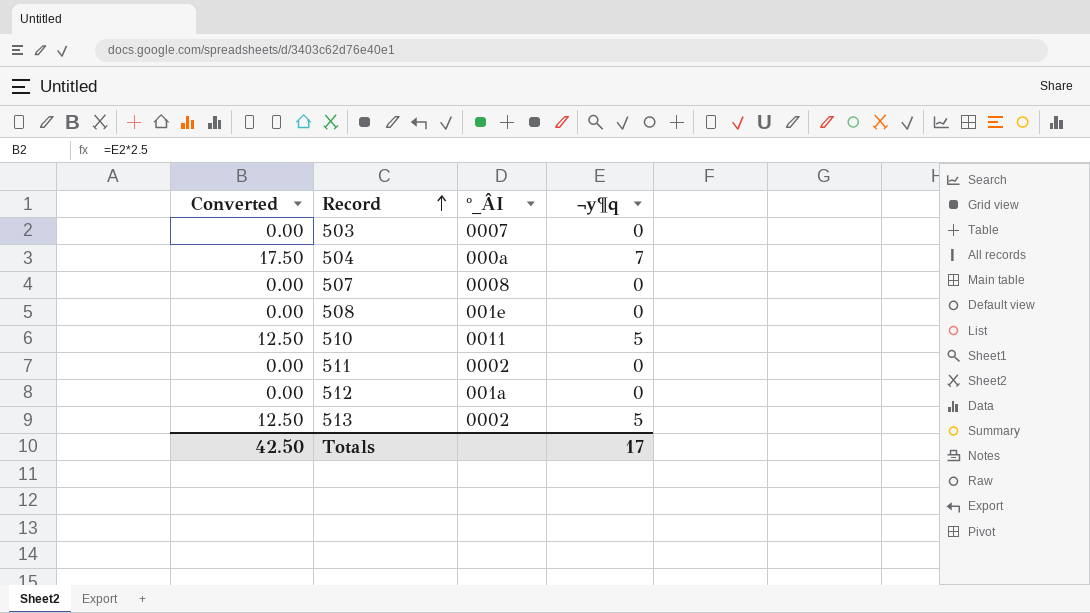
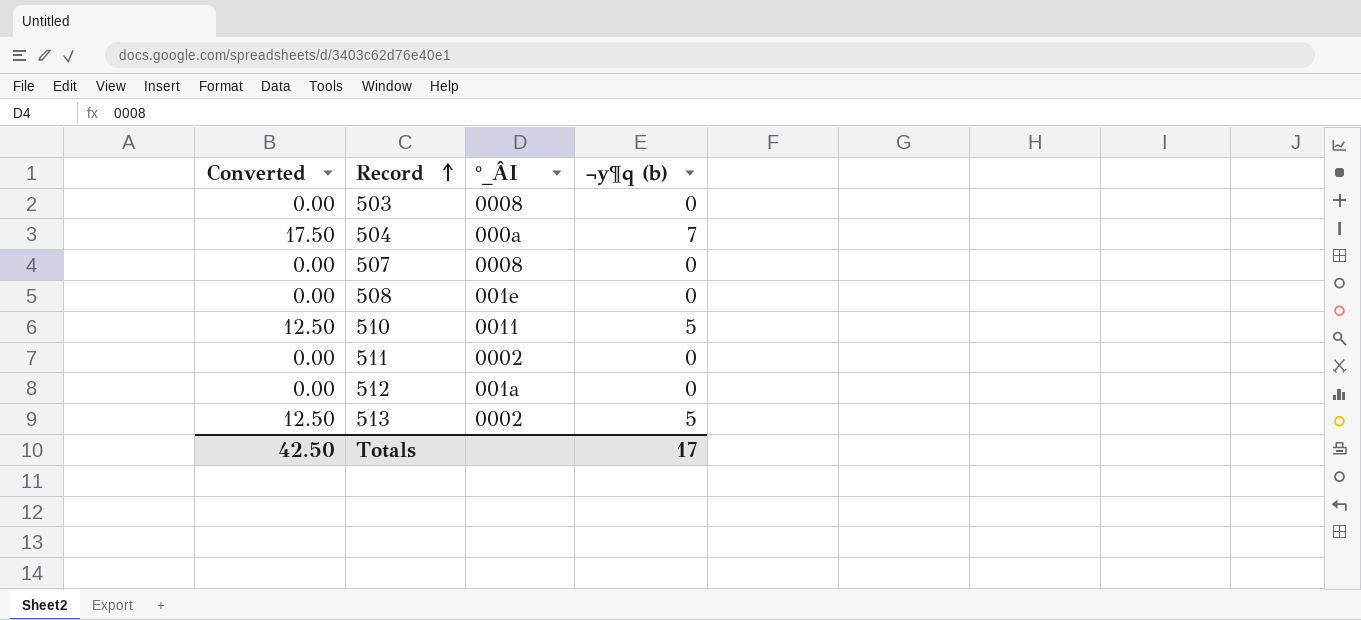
column name: ¬y¶q -> ¬y¶q (b)
503 | °_ÂI: 0007 -> 0008

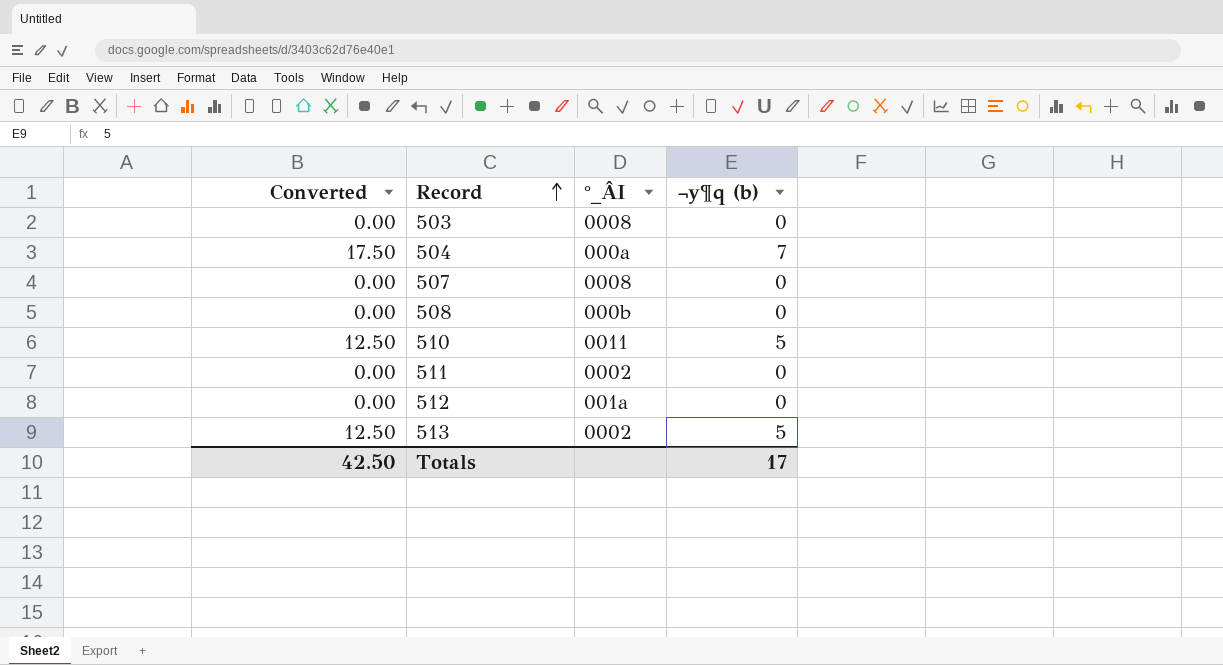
508 | °_ÂI: 001e -> 000b

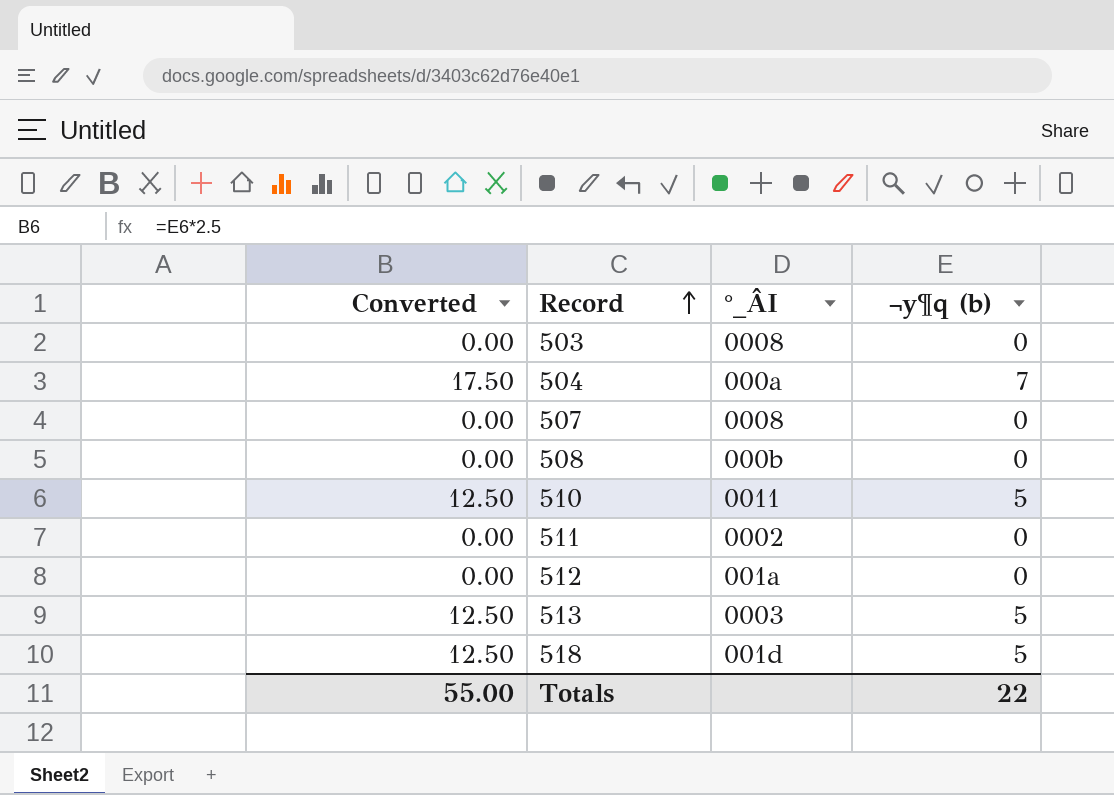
513 | °_ÂI: 0002 -> 0003
row 518: none -> 12.50 | 001d | 5
Totals | Converted: 42.50 -> 55.00
Totals | ¬y¶q (b): 17 -> 22

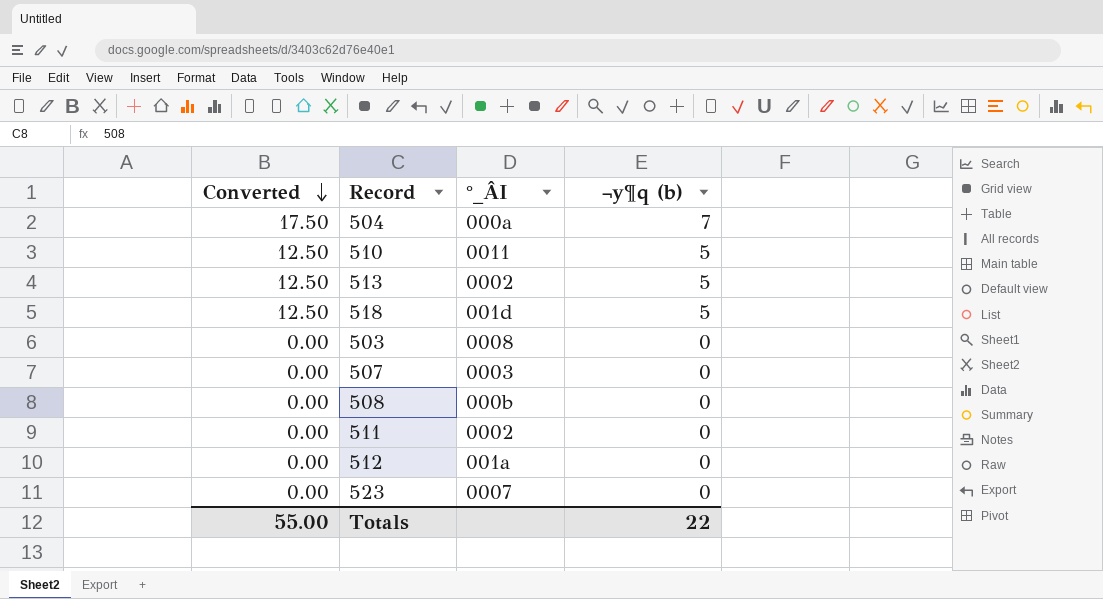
row order: Record ascending -> Converted descending
513 | °_ÂI: 0003 -> 0002
507 | °_ÂI: 0008 -> 0003
row 523: none -> 0.00 | 0007 | 0

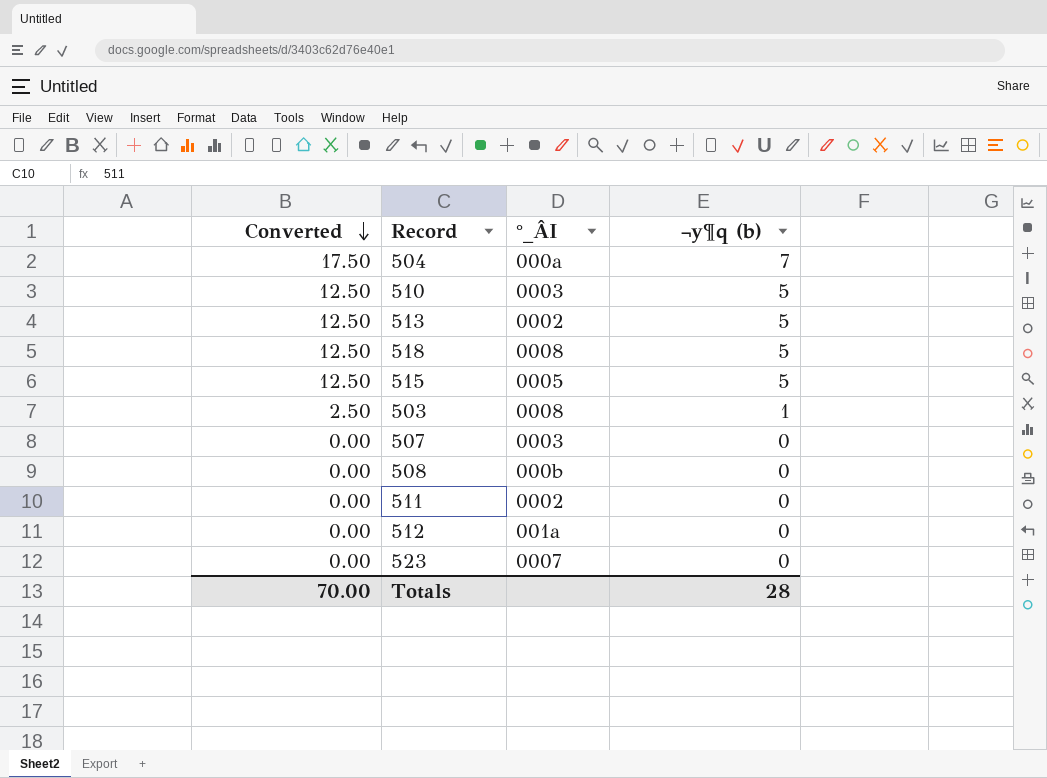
510 | °_ÂI: 0011 -> 0003
518 | °_ÂI: 001d -> 0008
row 515: none -> 12.50 | 0005 | 5
503 | Converted: 0.00 -> 2.50
503 | ¬y¶q (b): 0 -> 1
Totals | Converted: 55.00 -> 70.00
Totals | ¬y¶q (b): 22 -> 28

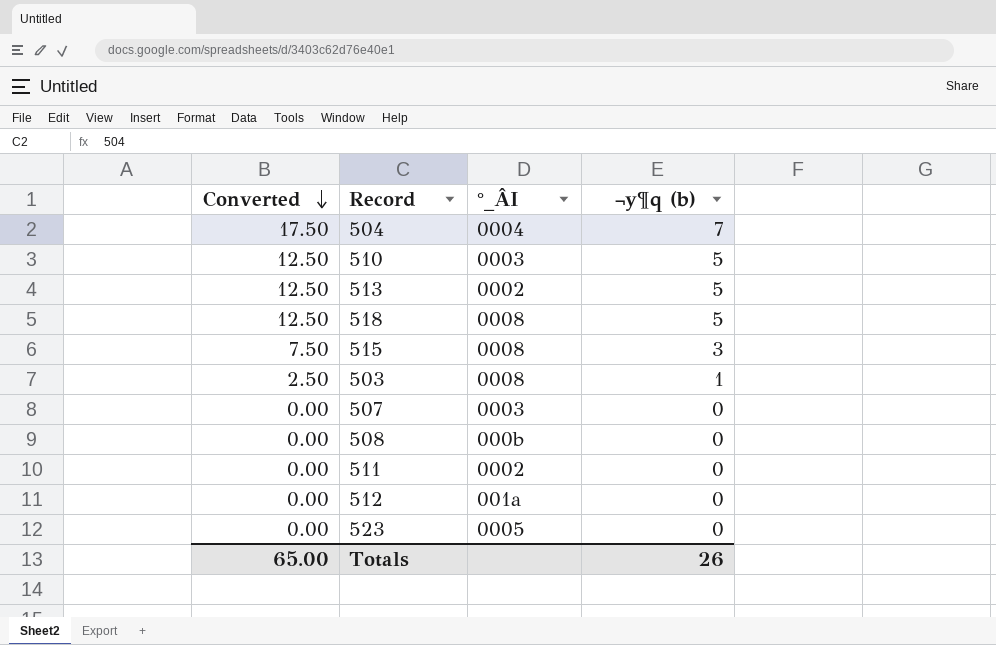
504 | °_ÂI: 000a -> 0004
515 | Converted: 12.50 -> 7.50
515 | °_ÂI: 0005 -> 0008
515 | ¬y¶q (b): 5 -> 3
523 | °_ÂI: 0007 -> 0005
Totals | Converted: 70.00 -> 65.00
Totals | ¬y¶q (b): 28 -> 26

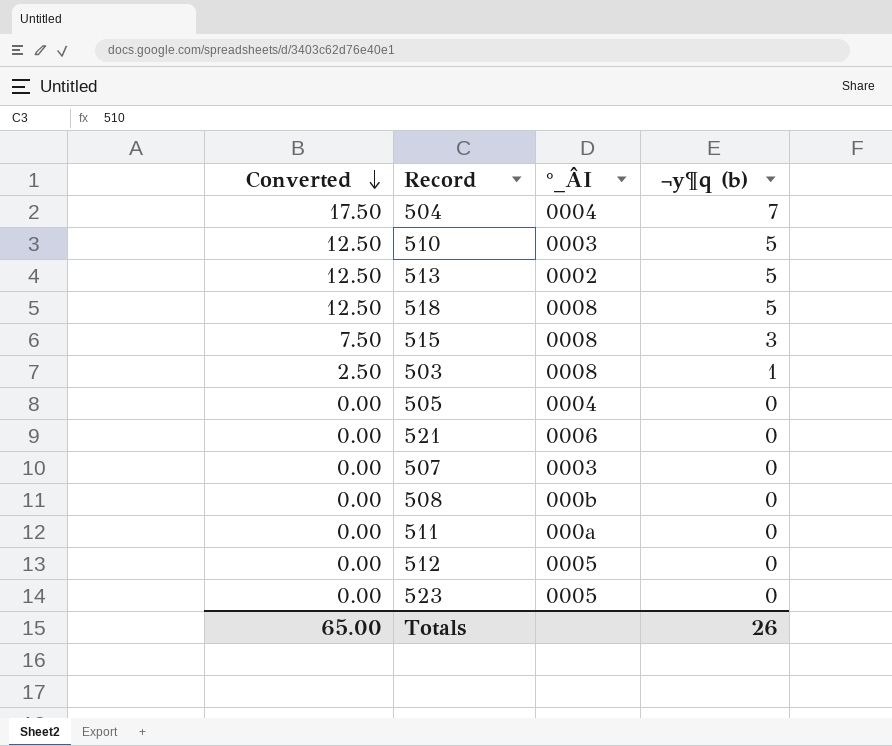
row 505: none -> 0.00 | 0004 | 0
row 521: none -> 0.00 | 0006 | 0
511 | °_ÂI: 0002 -> 000a
512 | °_ÂI: 001a -> 0005

